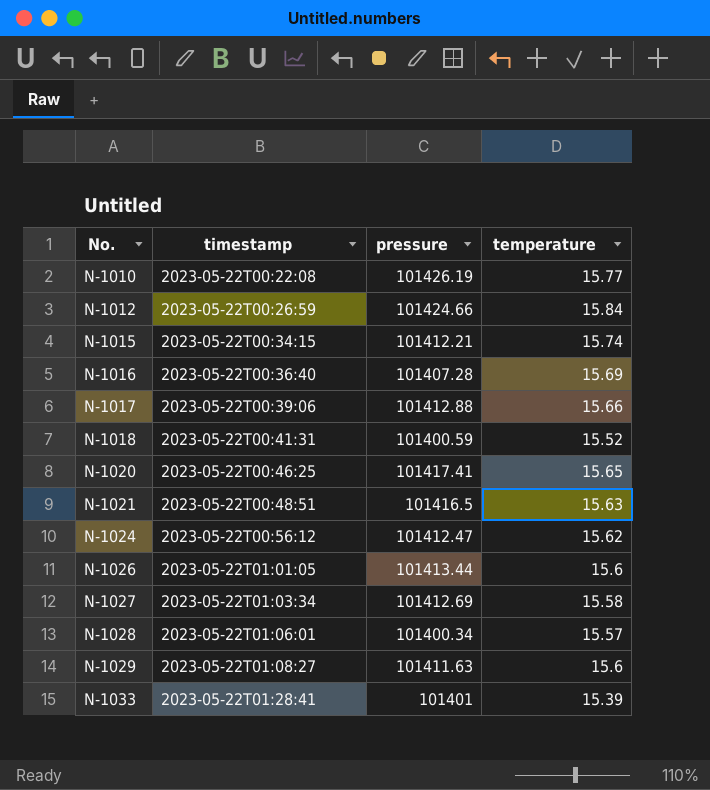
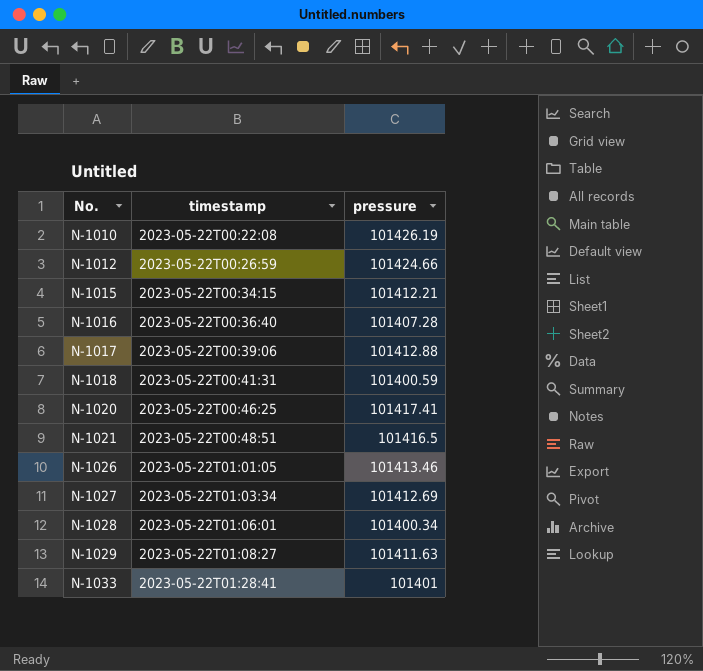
column temperature | position: 4 -> none
row N-1024: 2023-05-22T00:56:12 | 101412.47 | 15.62 -> none
N-1026 | pressure: 101413.44 -> 101413.46

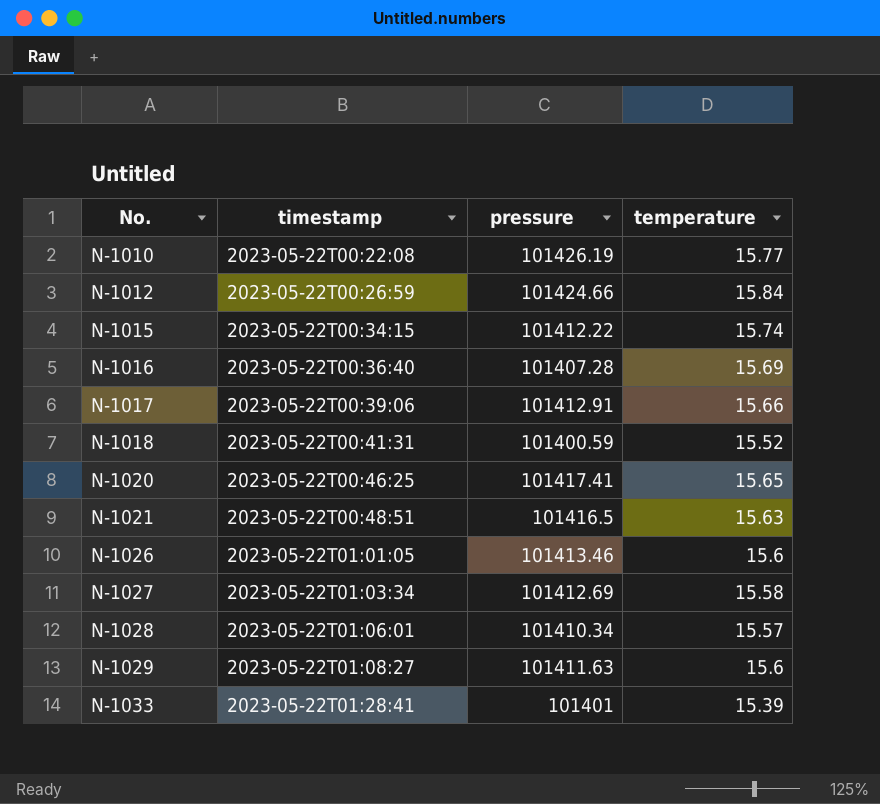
column temperature | position: none -> 4
N-1015 | pressure: 101412.21 -> 101412.22
N-1017 | pressure: 101412.88 -> 101412.91
N-1028 | pressure: 101400.34 -> 101410.34

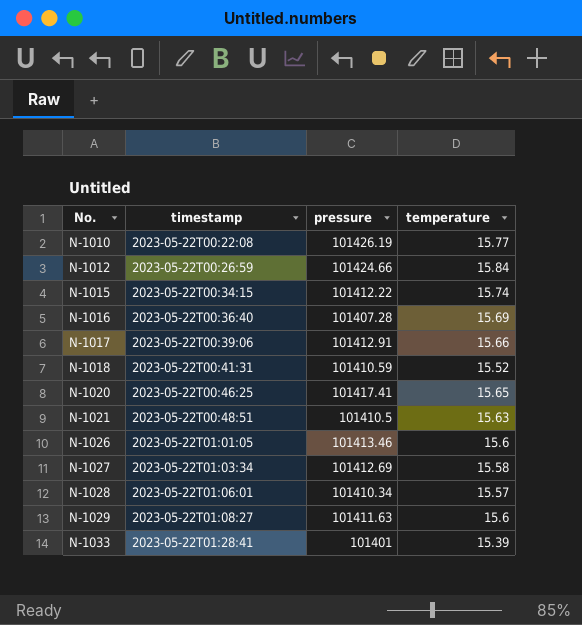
N-1018 | pressure: 101400.59 -> 101410.59
N-1021 | pressure: 101416.5 -> 101410.5

